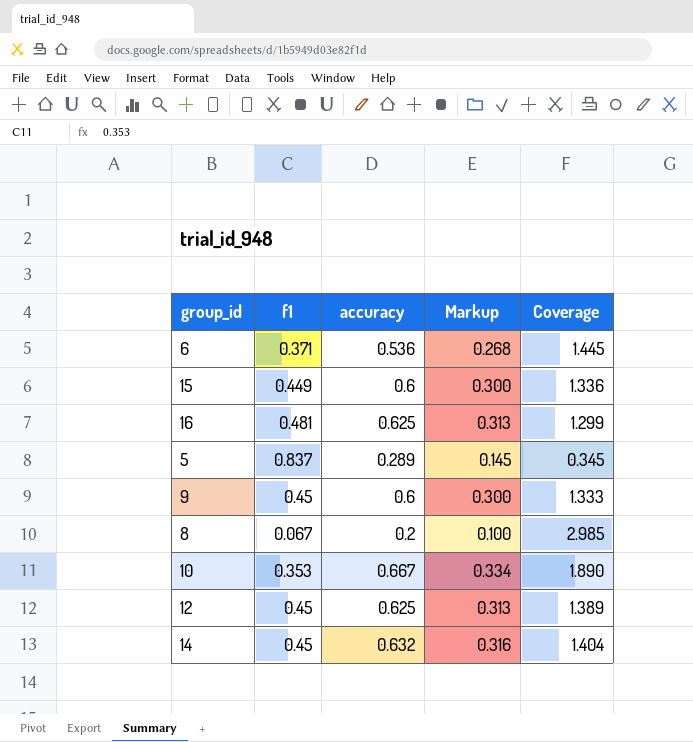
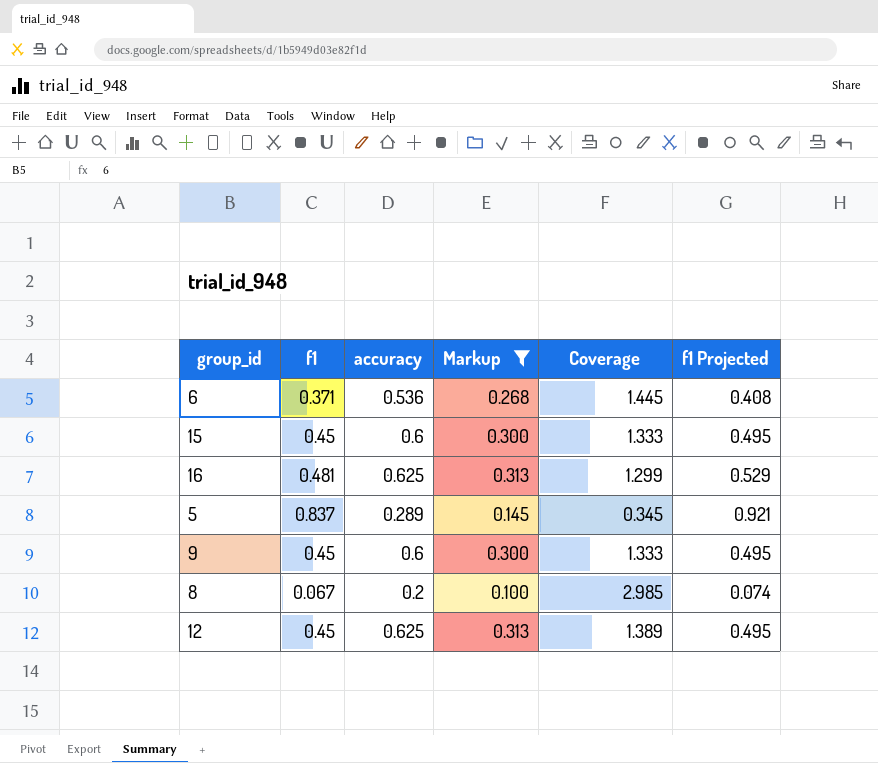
filter: none -> Markup <= 0.313
column f1 Projected | formula: none -> [f1] * 1.1
15 | f1: 0.449 -> 0.45
15 | Coverage: 1.336 -> 1.333

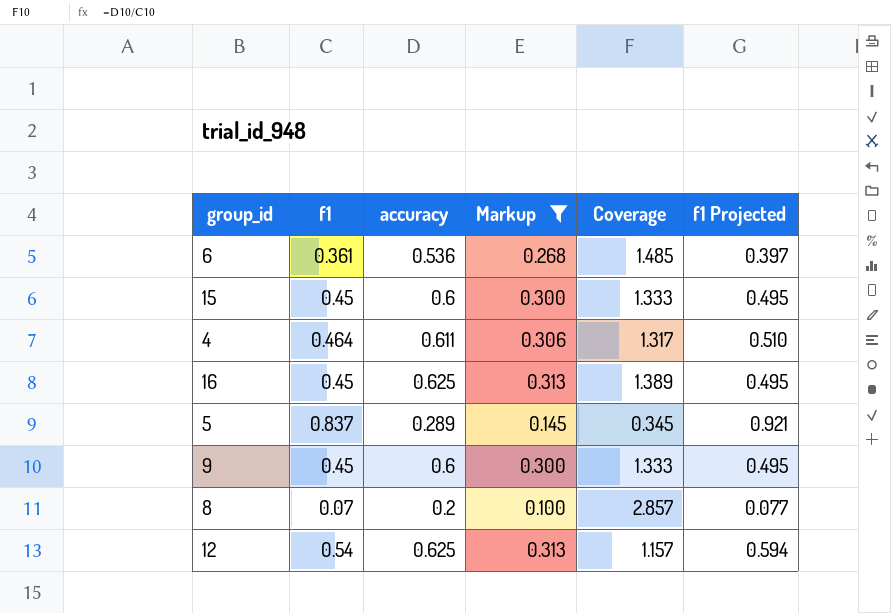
6 | f1: 0.371 -> 0.361
6 | Coverage: 1.445 -> 1.485
6 | f1 Projected: 0.408 -> 0.397
row 4: none -> 0.464 | 0.611 | 0.306 | 1.317 | 0.510
16 | f1: 0.481 -> 0.45
16 | Coverage: 1.299 -> 1.389
16 | f1 Projected: 0.529 -> 0.495
8 | f1: 0.067 -> 0.07
8 | Coverage: 2.985 -> 2.857
8 | f1 Projected: 0.074 -> 0.077
12 | f1: 0.45 -> 0.54
12 | Coverage: 1.389 -> 1.157
12 | f1 Projected: 0.495 -> 0.594

